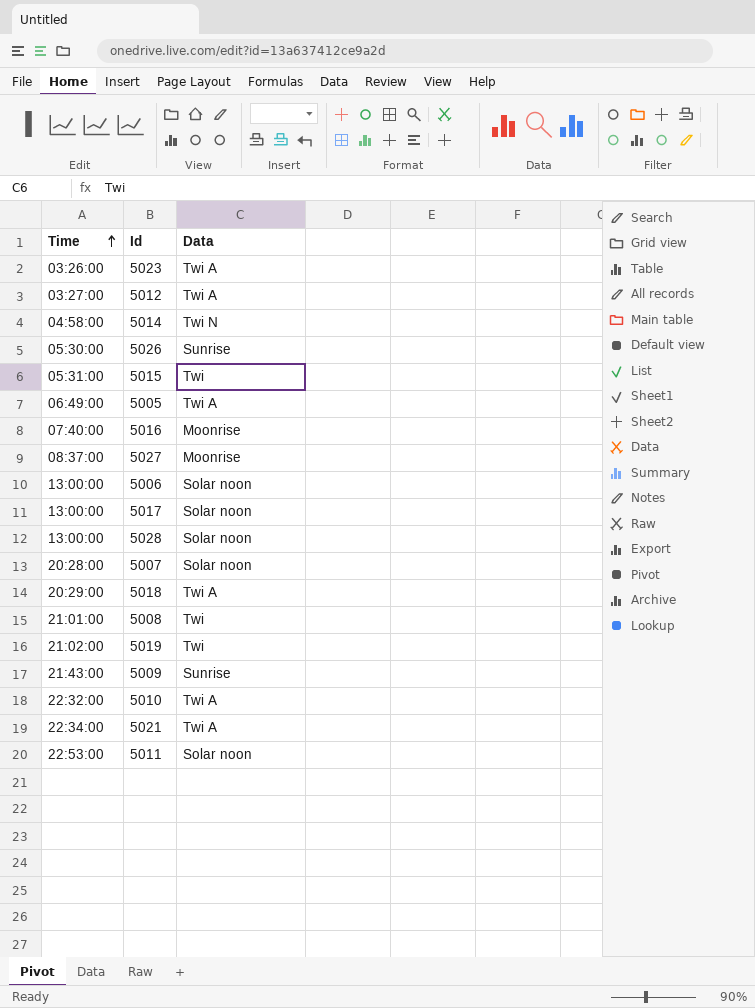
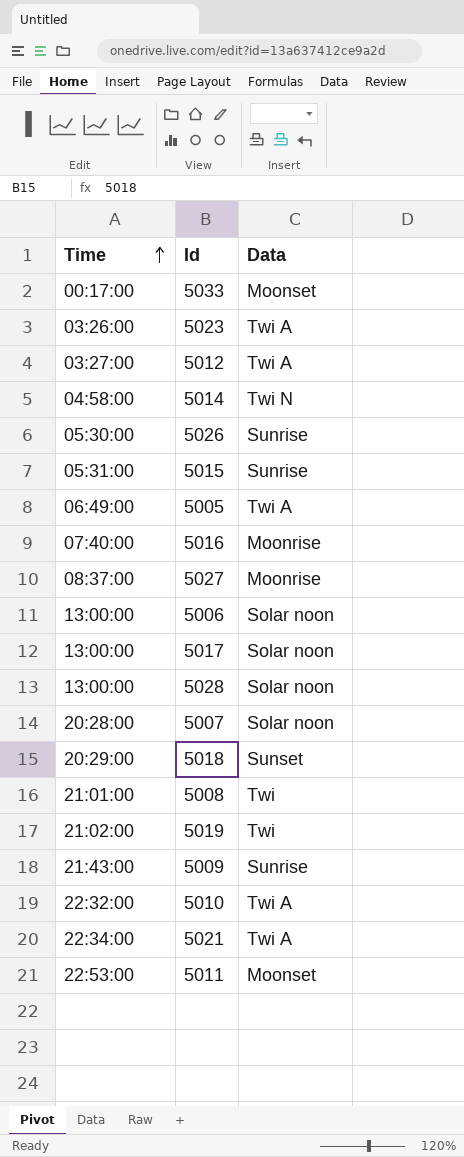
row 5033: none -> 00:17:00 | Moonset
5015 | Data: Twi -> Sunrise
5018 | Data: Twi A -> Sunset
5011 | Data: Solar noon -> Moonset

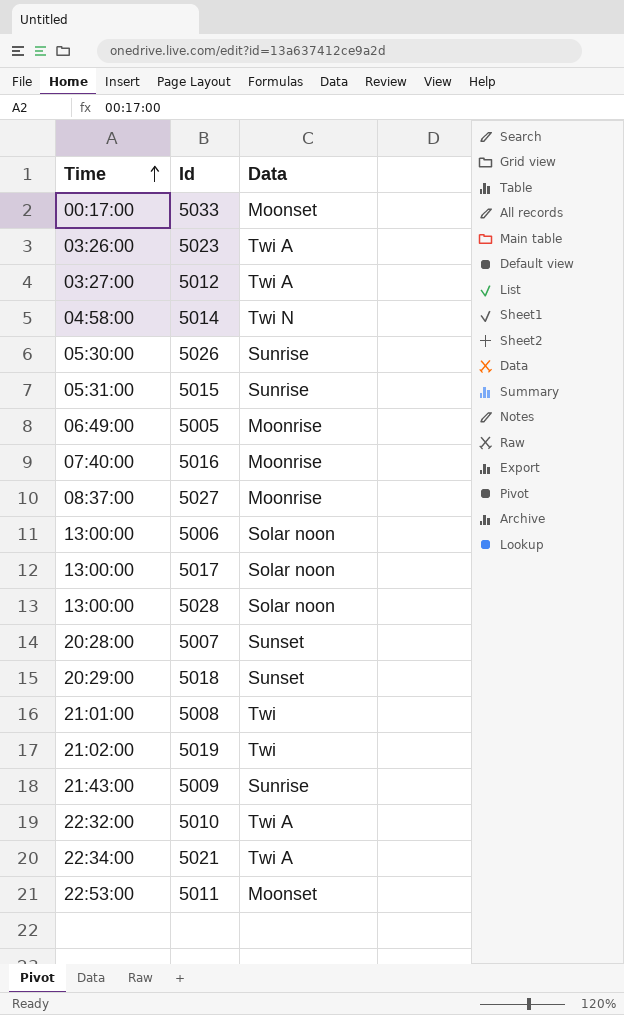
5005 | Data: Twi A -> Moonrise
5007 | Data: Solar noon -> Sunset

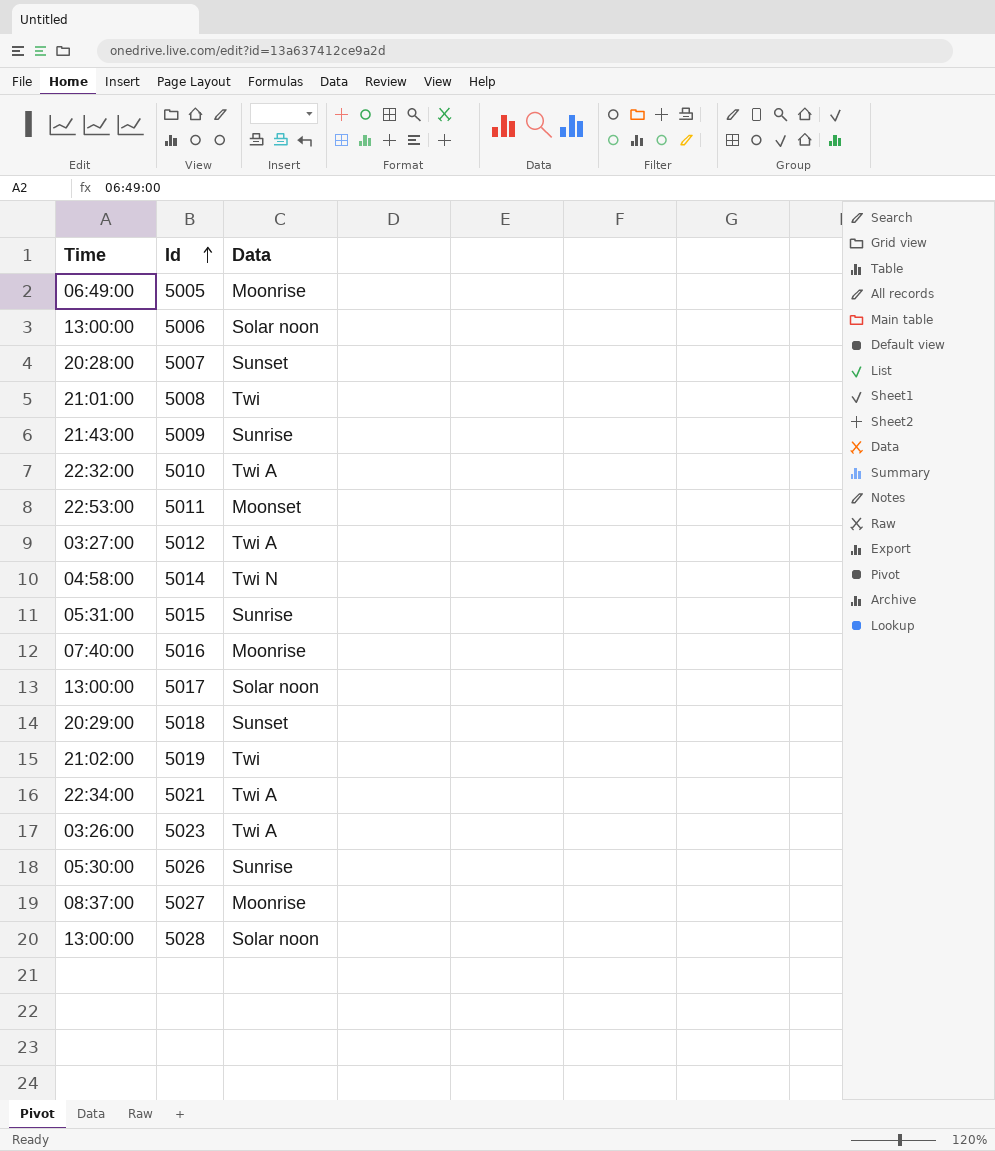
row order: Time ascending -> Id ascending
row 5033: 00:17:00 | Moonset -> none

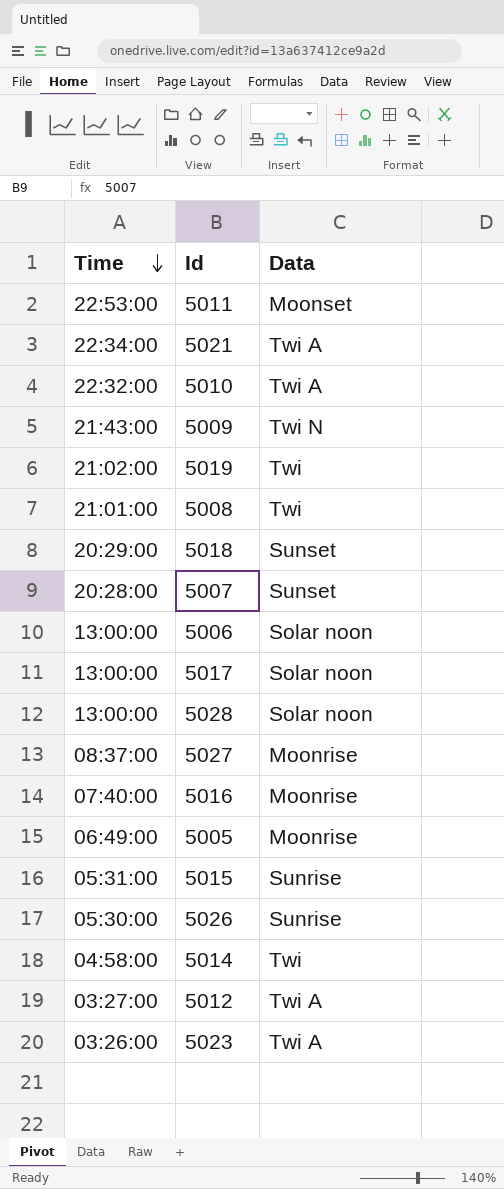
row order: Id ascending -> Time descending
5009 | Data: Sunrise -> Twi N
5014 | Data: Twi N -> Twi

